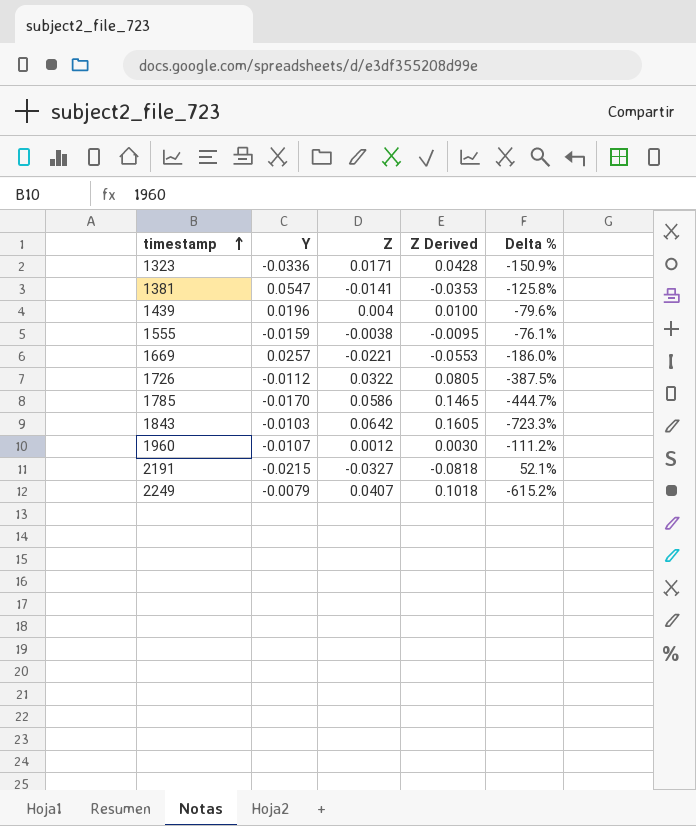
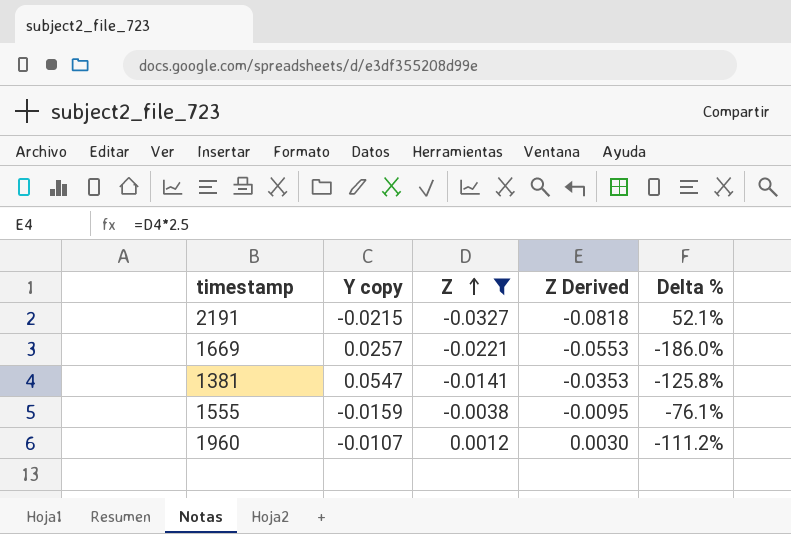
filter: none -> Z <= 0.0012
row order: timestamp ascending -> Z ascending
column name: Y -> Y copy

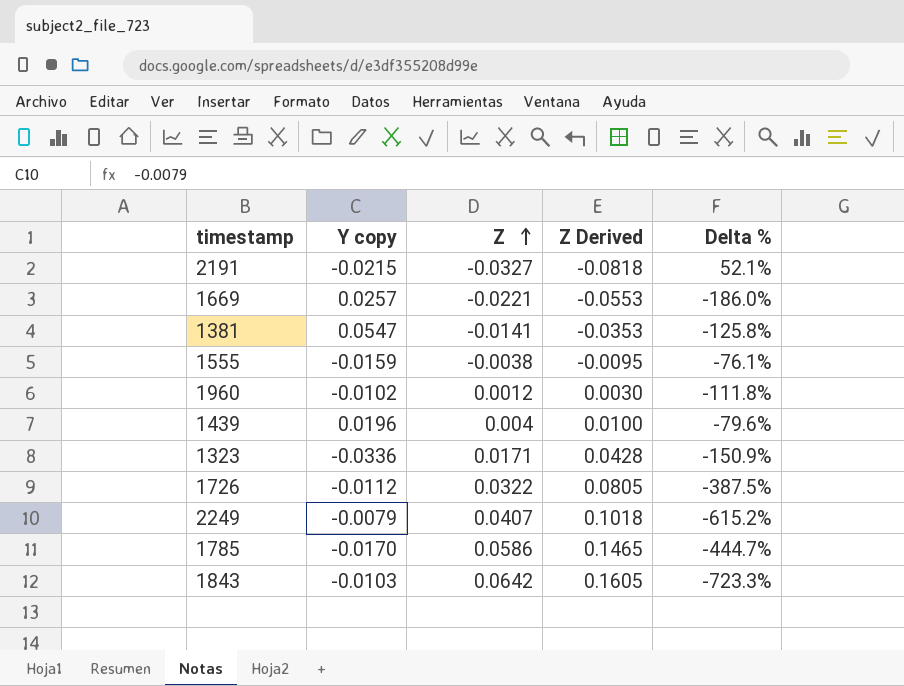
filter: Z <= 0.0012 -> none
1960 | Y copy: -0.0107 -> -0.0102
1960 | Delta %: -111.2% -> -111.8%

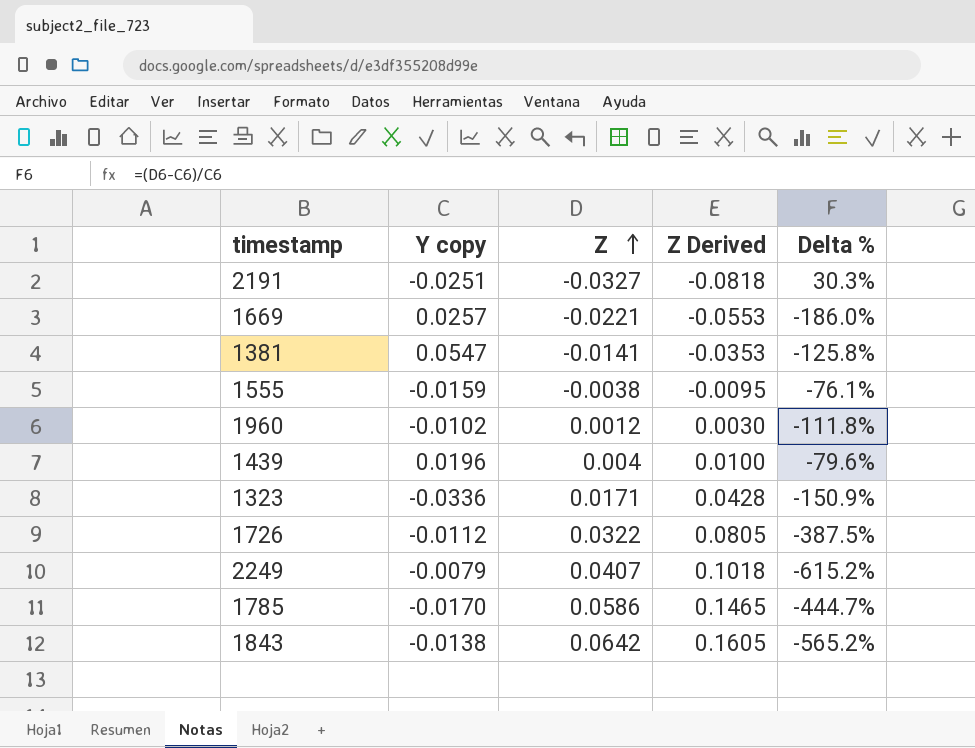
2191 | Y copy: -0.0215 -> -0.0251
2191 | Delta %: 52.1% -> 30.3%
1843 | Y copy: -0.0103 -> -0.0138
1843 | Delta %: -723.3% -> -565.2%

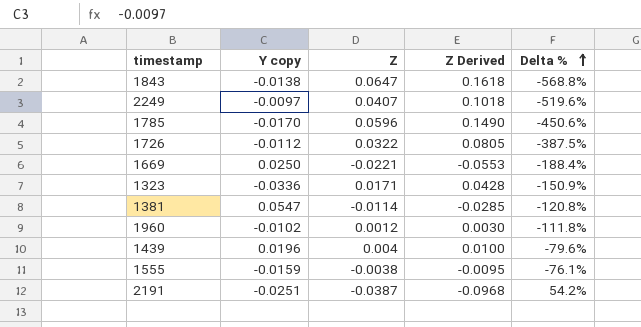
row order: Z ascending -> Delta % ascending
1843 | Z: 0.0642 -> 0.0647
1843 | Z Derived: 0.1605 -> 0.1618
1843 | Delta %: -565.2% -> -568.8%
2249 | Y copy: -0.0079 -> -0.0097
2249 | Delta %: -615.2% -> -519.6%
1785 | Z: 0.0586 -> 0.0596
1785 | Z Derived: 0.1465 -> 0.1490
1785 | Delta %: -444.7% -> -450.6%
1669 | Y copy: 0.0257 -> 0.0250
1669 | Delta %: -186.0% -> -188.4%
1381 | Z: -0.0141 -> -0.0114
1381 | Z Derived: -0.0353 -> -0.0285
1381 | Delta %: -125.8% -> -120.8%
2191 | Z: -0.0327 -> -0.0387
2191 | Z Derived: -0.0818 -> -0.0968
2191 | Delta %: 30.3% -> 54.2%

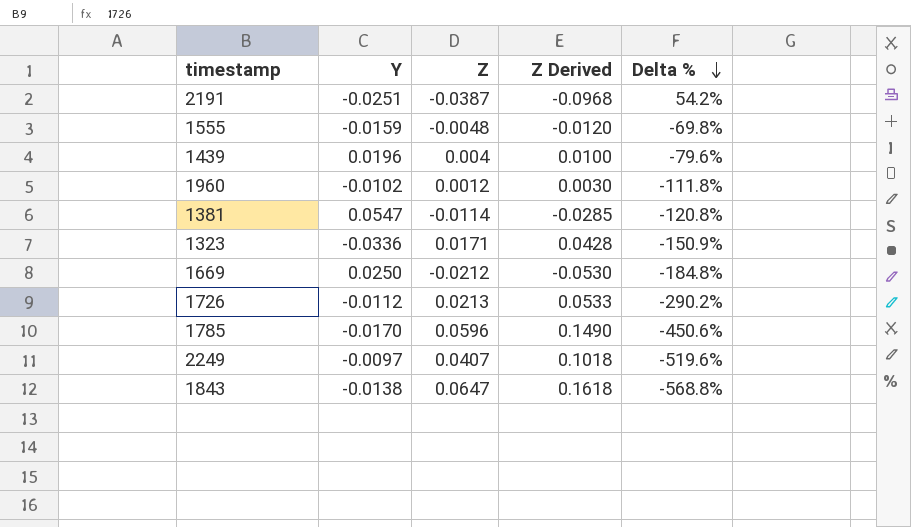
row order: Delta % ascending -> Delta % descending
column name: Y copy -> Y
1555 | Z: -0.0038 -> -0.0048
1555 | Z Derived: -0.0095 -> -0.0120
1555 | Delta %: -76.1% -> -69.8%
1669 | Z: -0.0221 -> -0.0212
1669 | Z Derived: -0.0553 -> -0.0530
1669 | Delta %: -188.4% -> -184.8%
1726 | Z: 0.0322 -> 0.0213
1726 | Z Derived: 0.0805 -> 0.0533
1726 | Delta %: -387.5% -> -290.2%

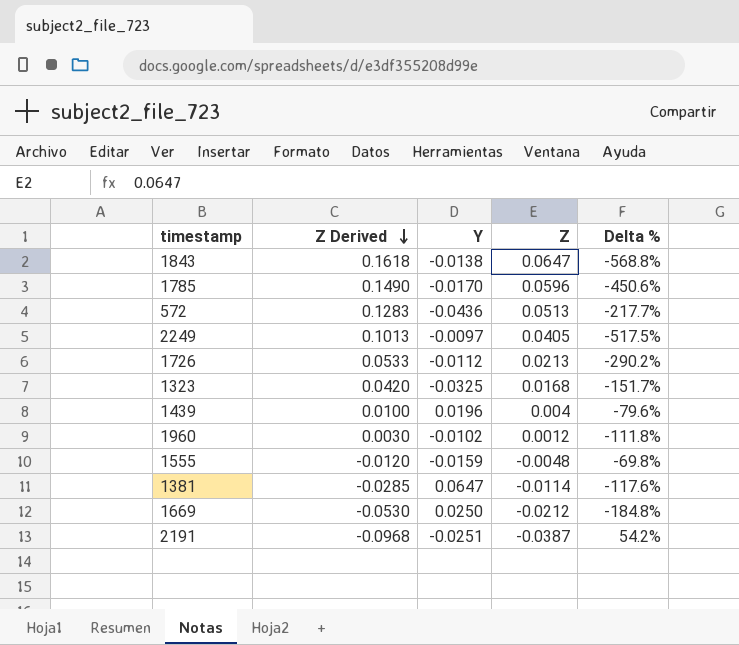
row order: Delta % descending -> Z Derived descending
column Z Derived | position: 4 -> 2
row 572: none -> 0.1283 | -0.0436 | 0.0513 | -217.7%
2249 | Z Derived: 0.1018 -> 0.1013
2249 | Z: 0.0407 -> 0.0405
2249 | Delta %: -519.6% -> -517.5%
1323 | Z Derived: 0.0428 -> 0.0420
1323 | Y: -0.0336 -> -0.0325
1323 | Z: 0.0171 -> 0.0168
1323 | Delta %: -150.9% -> -151.7%
1381 | Y: 0.0547 -> 0.0647
1381 | Delta %: -120.8% -> -117.6%

